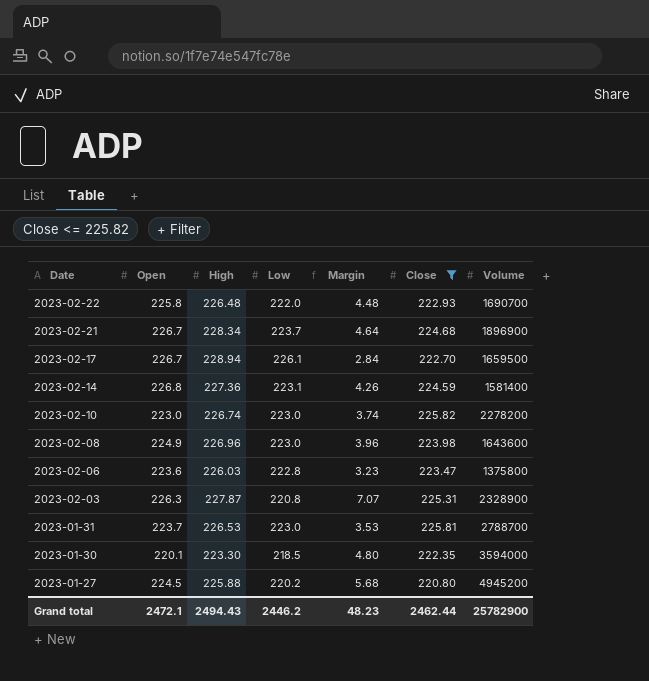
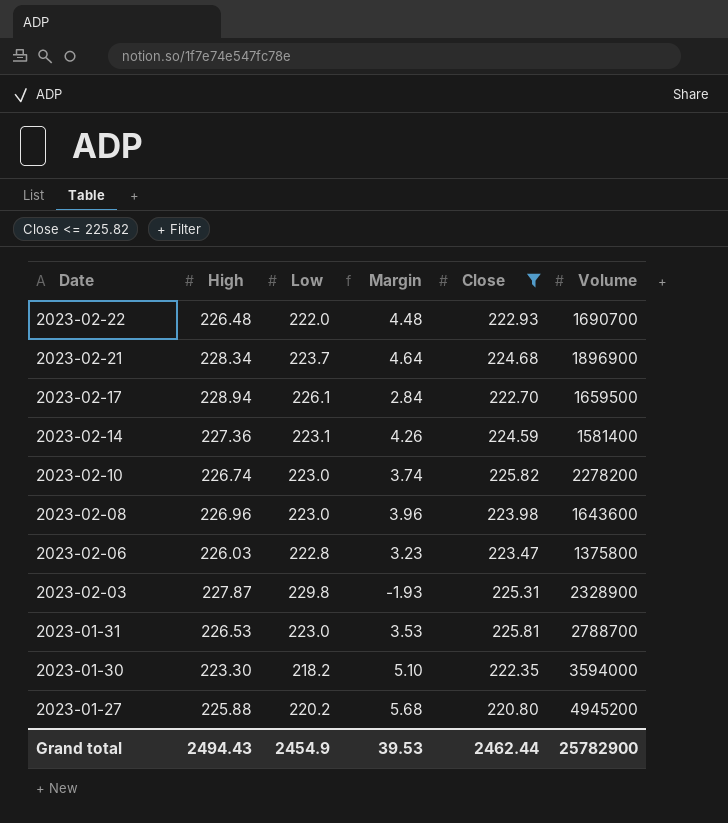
column Open | position: 2 -> none
2023-02-03 | Low: 220.8 -> 229.8
2023-02-03 | Margin: 7.07 -> -1.93
2023-01-30 | Low: 218.5 -> 218.2
2023-01-30 | Margin: 4.80 -> 5.10
Grand total | Low: 2446.2 -> 2454.9
Grand total | Margin: 48.23 -> 39.53

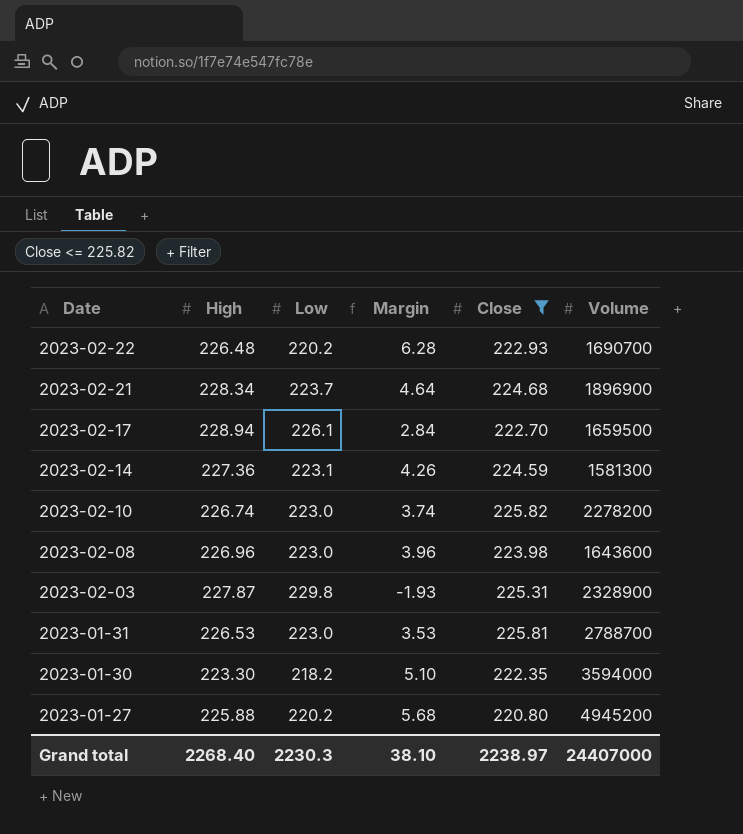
row 2023-02-06: 226.03 | 222.8 | 3.23 | 223.47 | 1375800 -> none
2023-02-22 | Low: 222.0 -> 220.2
2023-02-22 | Margin: 4.48 -> 6.28
2023-02-14 | Volume: 1581400 -> 1581300
Grand total | High: 2494.43 -> 2268.40
Grand total | Low: 2454.9 -> 2230.3
Grand total | Margin: 39.53 -> 38.10
Grand total | Close: 2462.44 -> 2238.97
Grand total | Volume: 25782900 -> 24407000

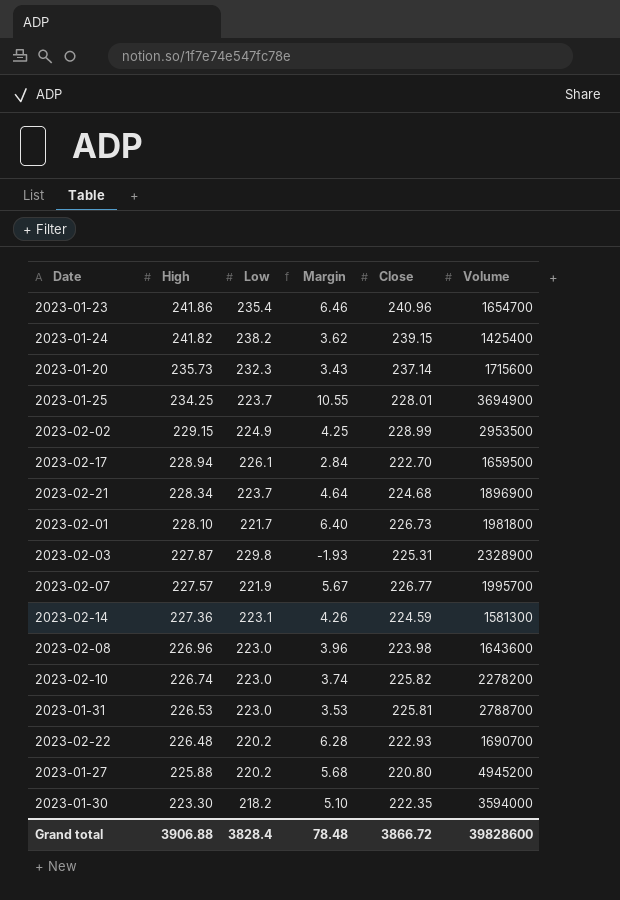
filter: Close <= 225.82 -> none
row order: Date descending -> High descending
Grand total | High: 2268.40 -> 3906.88
Grand total | Low: 2230.3 -> 3828.4
Grand total | Margin: 38.10 -> 78.48
Grand total | Close: 2238.97 -> 3866.72
Grand total | Volume: 24407000 -> 39828600

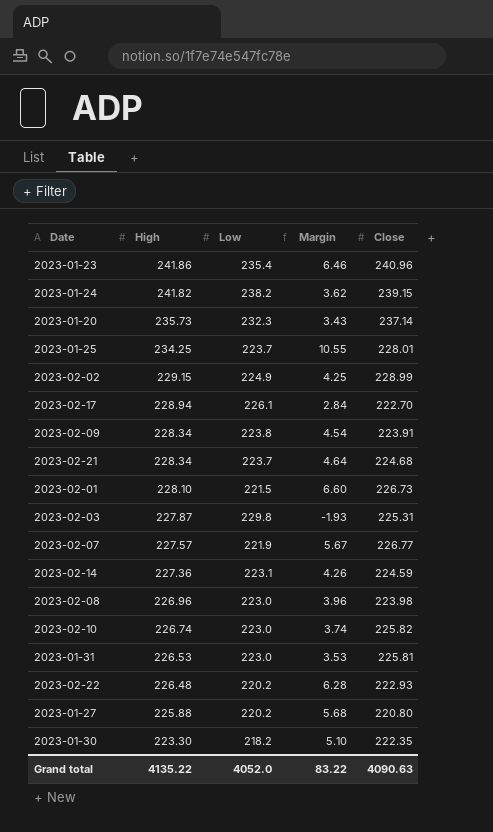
column Volume | position: 6 -> none
row 2023-02-09: none -> 228.34 | 223.8 | 4.54 | 223.91
2023-02-01 | Low: 221.7 -> 221.5
2023-02-01 | Margin: 6.40 -> 6.60
Grand total | High: 3906.88 -> 4135.22
Grand total | Low: 3828.4 -> 4052.0
Grand total | Margin: 78.48 -> 83.22
Grand total | Close: 3866.72 -> 4090.63

